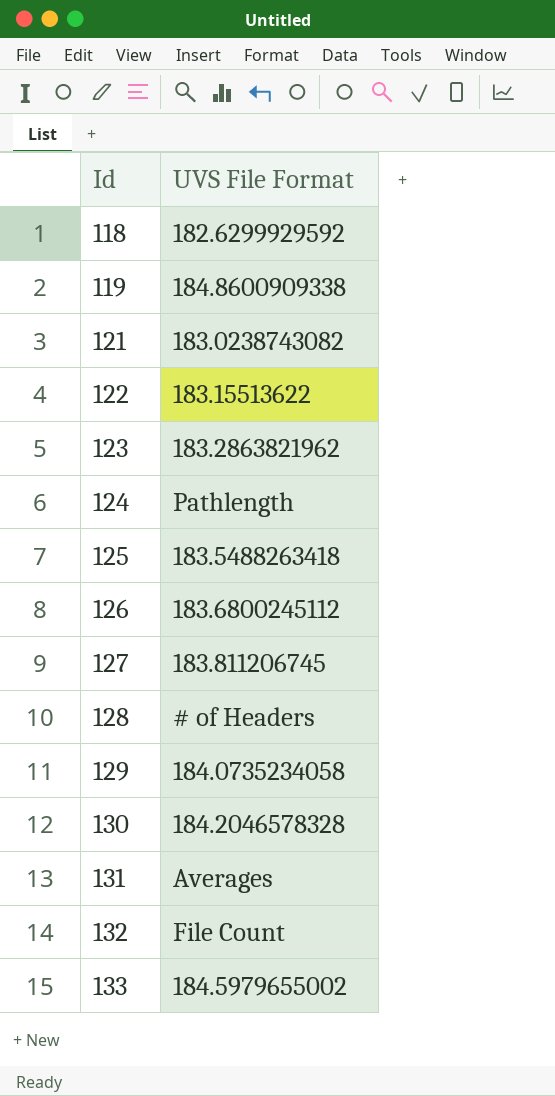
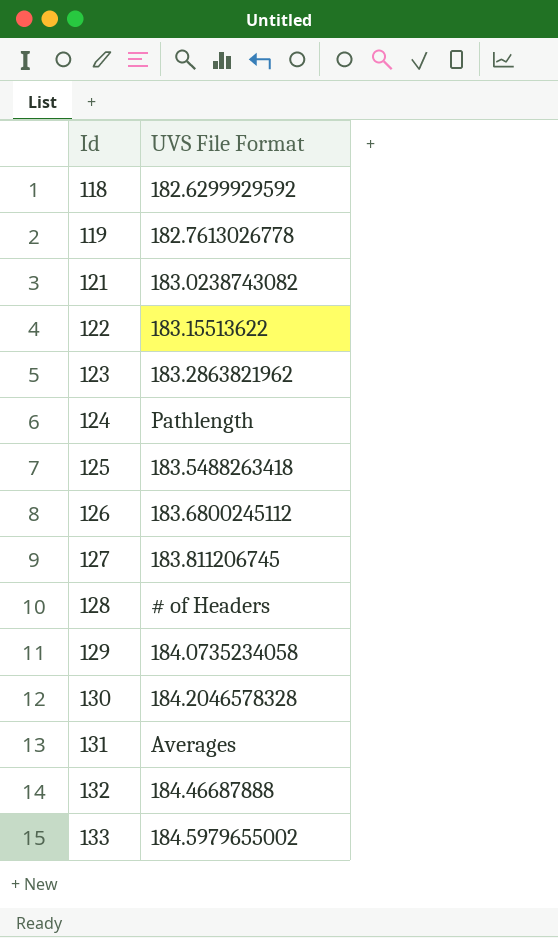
119 | UVS File Format: 184.8600909338 -> 182.7613026778
132 | UVS File Format: File Count -> 184.46687888

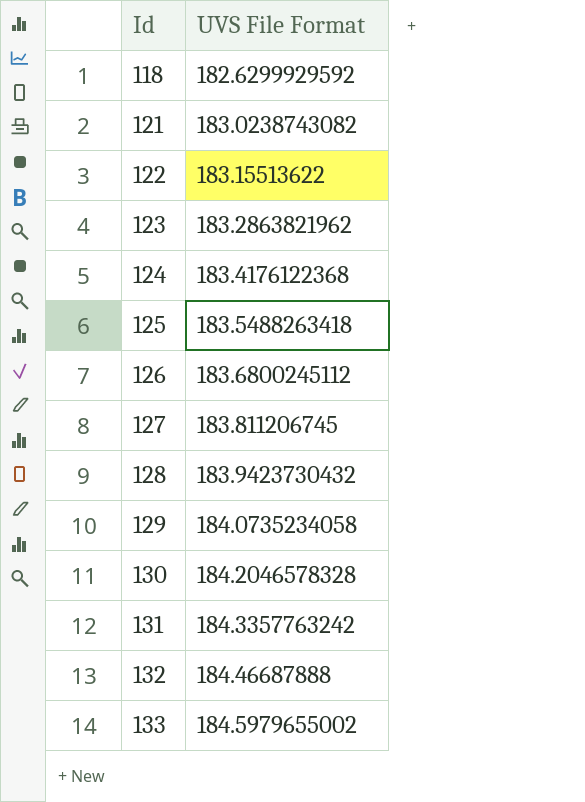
row 119: 182.7613026778 -> none
124 | UVS File Format: Pathlength -> 183.4176122368
128 | UVS File Format: # of Headers -> 183.9423730432
131 | UVS File Format: Averages -> 184.3357763242

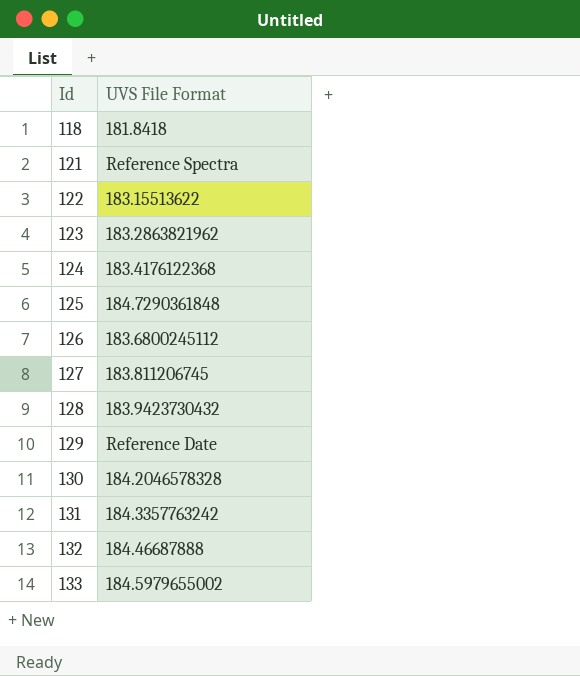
118 | UVS File Format: 182.6299929592 -> 181.8418
121 | UVS File Format: 183.0238743082 -> Reference Spectra
125 | UVS File Format: 183.5488263418 -> 184.7290361848
129 | UVS File Format: 184.0735234058 -> Reference Date

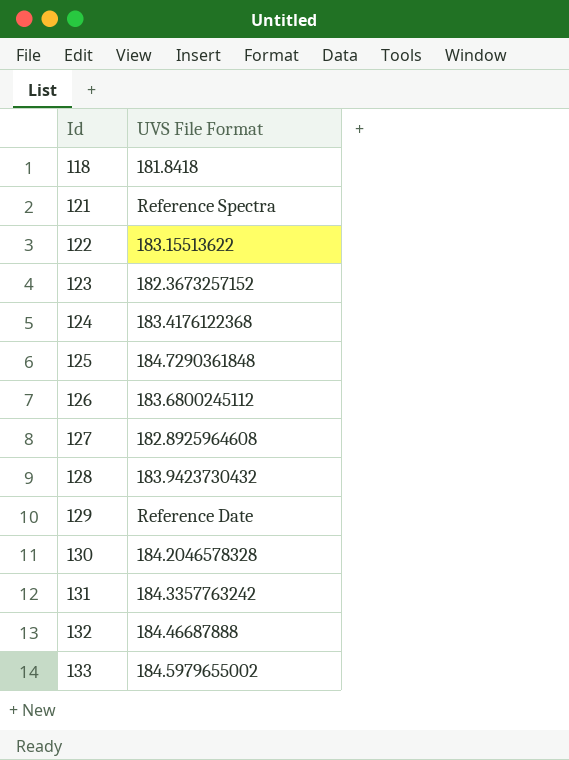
123 | UVS File Format: 183.2863821962 -> 182.3673257152
127 | UVS File Format: 183.811206745 -> 182.8925964608

